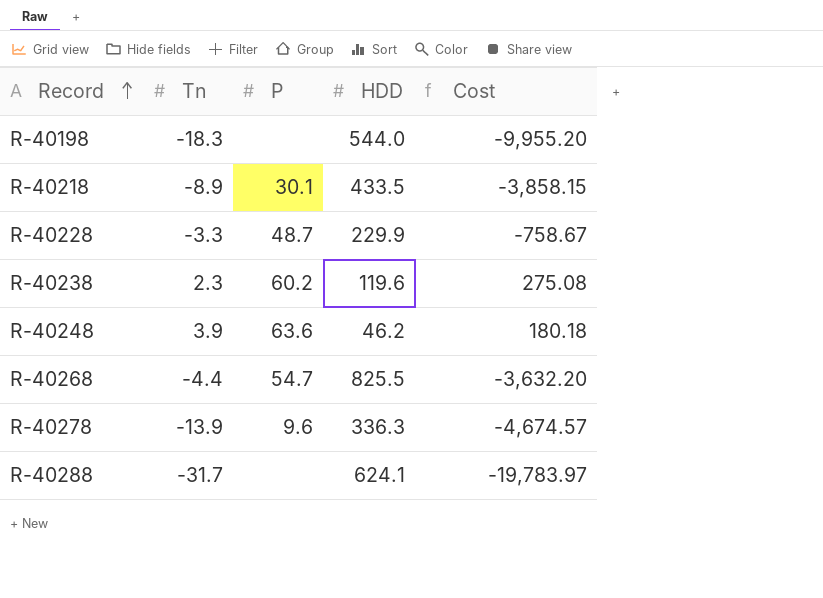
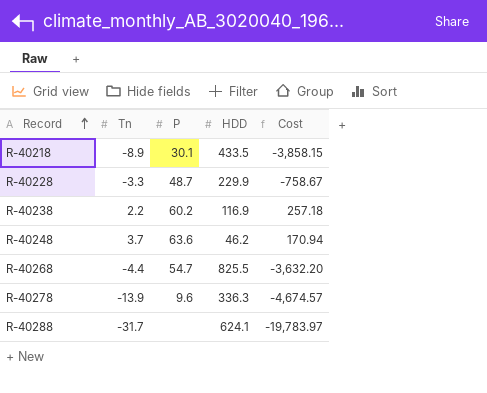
row R-40198: -18.3 | none | 544.0 | -9,955.20 -> none
R-40238 | Tn: 2.3 -> 2.2
R-40238 | HDD: 119.6 -> 116.9
R-40238 | Cost: 275.08 -> 257.18
R-40248 | Tn: 3.9 -> 3.7
R-40248 | Cost: 180.18 -> 170.94

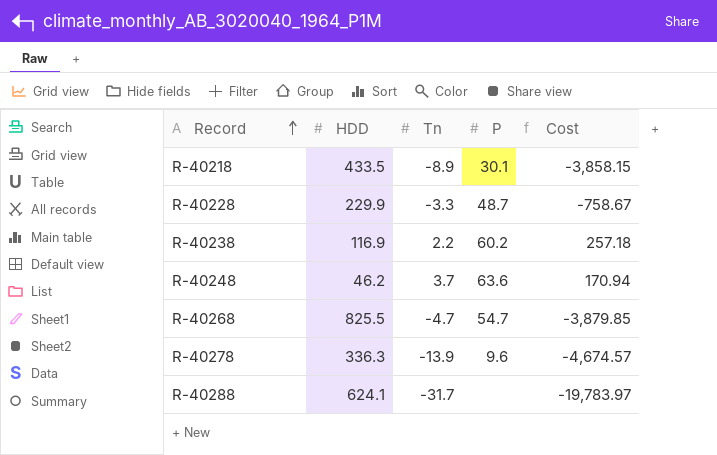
column HDD | position: 4 -> 2
R-40268 | Tn: -4.4 -> -4.7
R-40268 | Cost: -3,632.20 -> -3,879.85

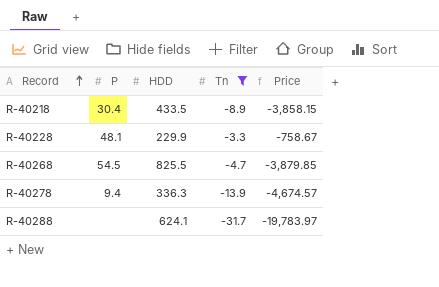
filter: none -> Tn <= -3.3
column P | position: 4 -> 2
column name: Cost -> Price
R-40218 | P: 30.1 -> 30.4
R-40228 | P: 48.7 -> 48.1
R-40268 | P: 54.7 -> 54.5
R-40278 | P: 9.6 -> 9.4

